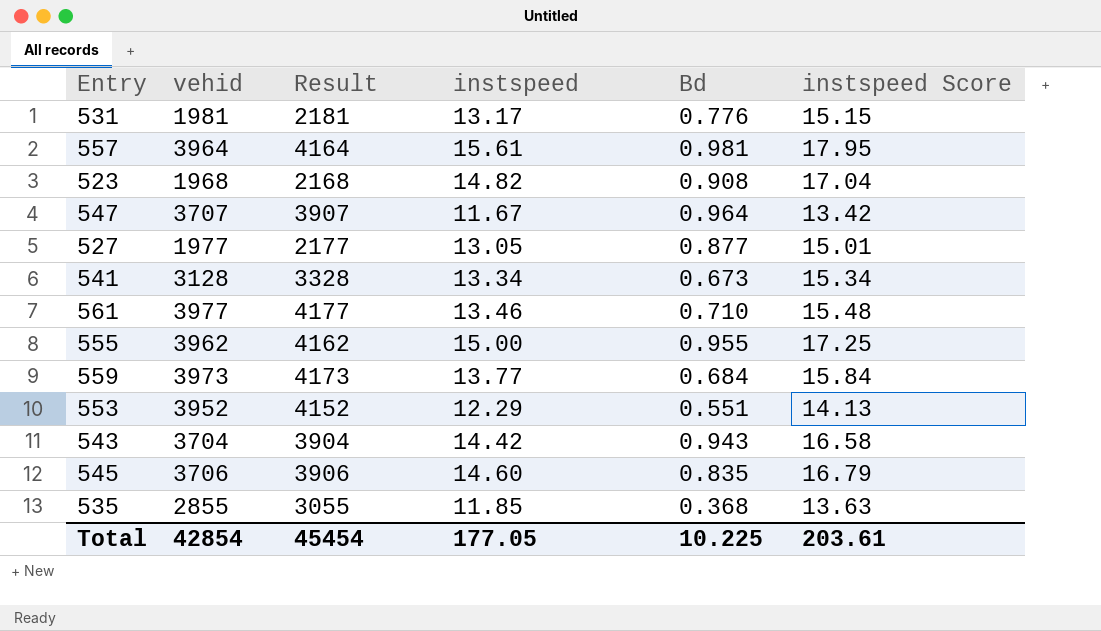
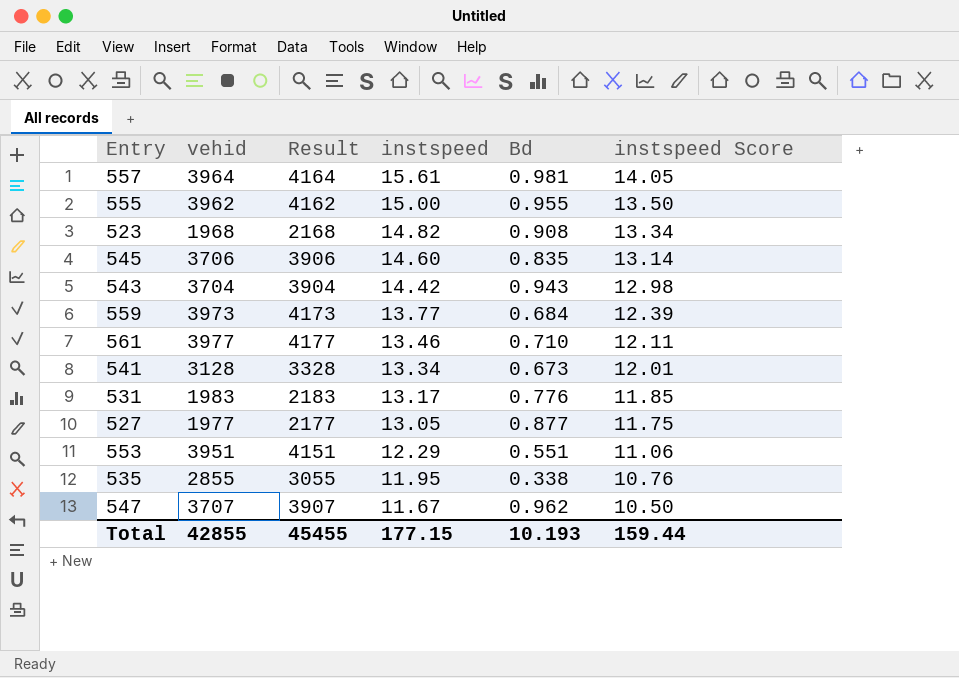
row order: none -> instspeed descending
column instspeed Score | formula: [instspeed] * 1.15 -> [instspeed] * 0.9
531 | vehid: 1981 -> 1983
531 | Result: 2181 -> 2183
553 | vehid: 3952 -> 3951
553 | Result: 4152 -> 4151
535 | instspeed: 11.85 -> 11.95
535 | Bd: 0.368 -> 0.338
547 | Bd: 0.964 -> 0.962
Total | vehid: 42854 -> 42855
Total | Result: 45454 -> 45455
Total | instspeed: 177.05 -> 177.15
Total | Bd: 10.225 -> 10.193
Total | instspeed Score: 203.61 -> 159.44

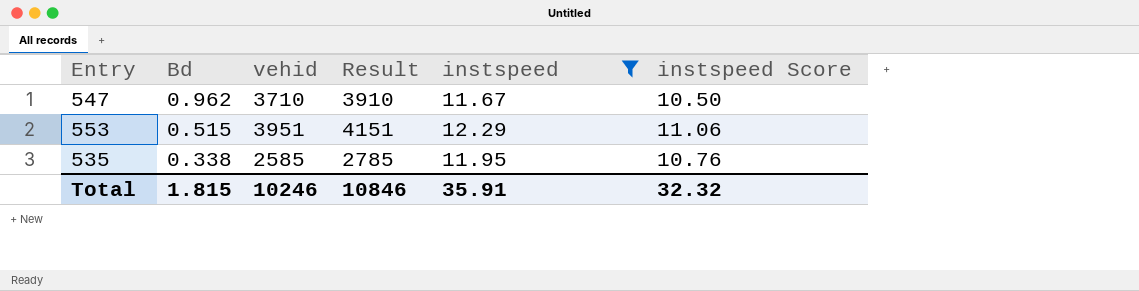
filter: none -> instspeed <= 12.29
row order: instspeed descending -> Bd descending
column Bd | position: 5 -> 2
547 | vehid: 3707 -> 3710
547 | Result: 3907 -> 3910
553 | Bd: 0.551 -> 0.515
535 | vehid: 2855 -> 2585
535 | Result: 3055 -> 2785
Total | Bd: 10.193 -> 1.815
Total | vehid: 42855 -> 10246
Total | Result: 45455 -> 10846
Total | instspeed: 177.15 -> 35.91
Total | instspeed Score: 159.44 -> 32.32

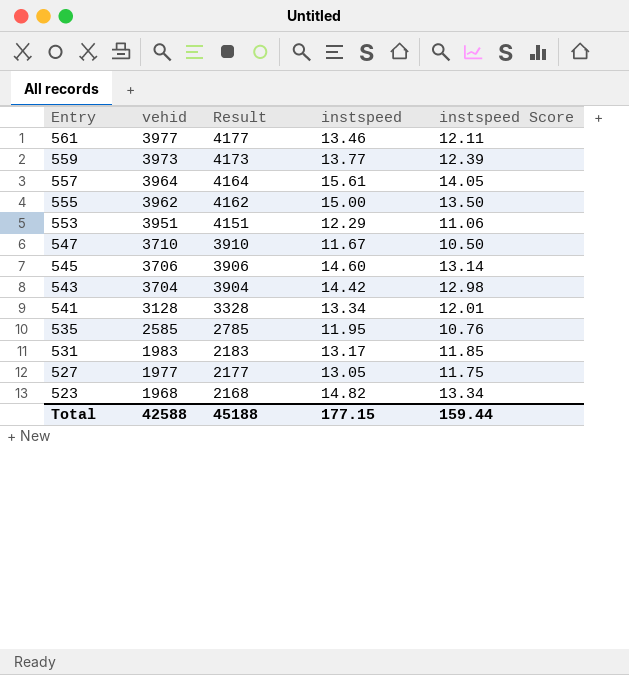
filter: instspeed <= 12.29 -> none
row order: Bd descending -> Entry descending
column Bd | position: 2 -> none
Total | vehid: 10246 -> 42588
Total | Result: 10846 -> 45188
Total | instspeed: 35.91 -> 177.15
Total | instspeed Score: 32.32 -> 159.44

